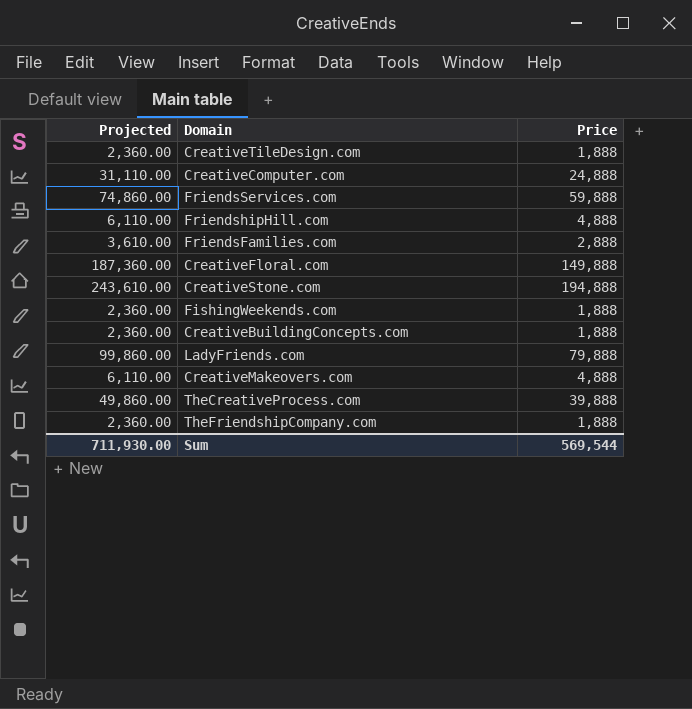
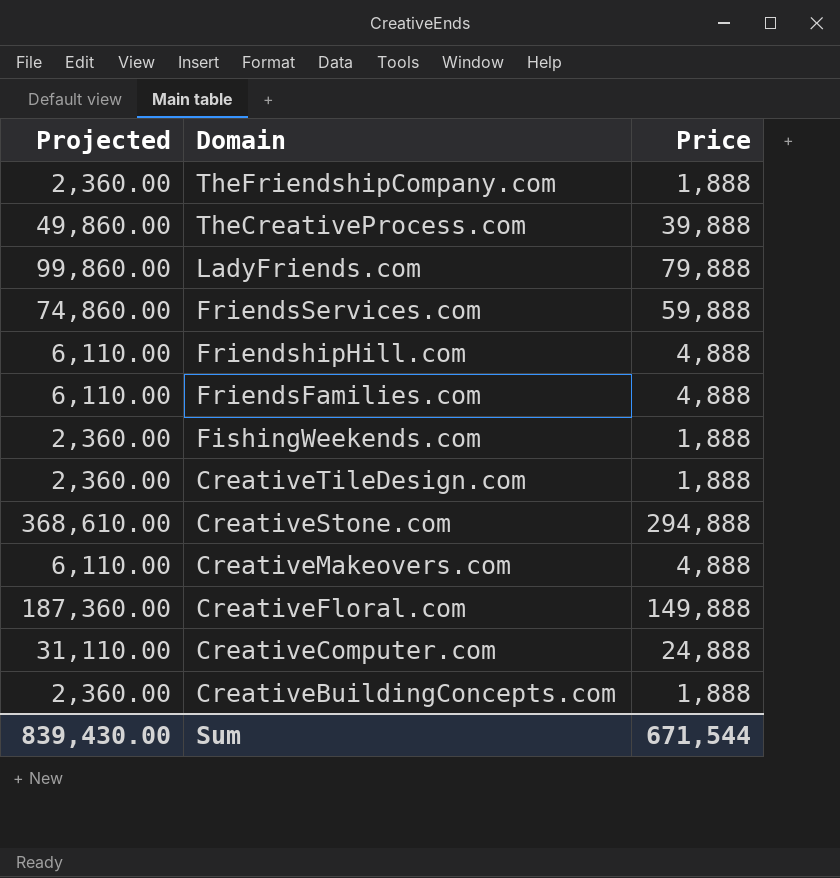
row order: none -> Domain descending
FriendsFamilies.com | Projected: 3,610.00 -> 6,110.00
FriendsFamilies.com | Price: 2,888 -> 4,888
CreativeStone.com | Projected: 243,610.00 -> 368,610.00
CreativeStone.com | Price: 194,888 -> 294,888
Sum | Projected: 711,930.00 -> 839,430.00
Sum | Price: 569,544 -> 671,544

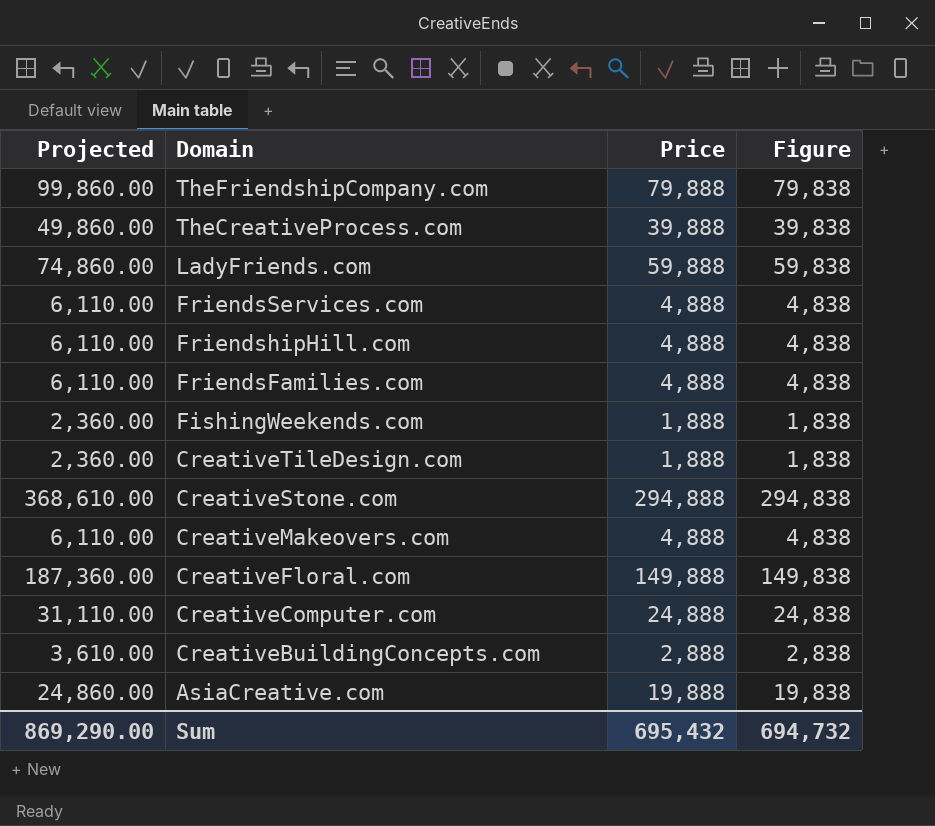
column Figure | formula: none -> [Price] - 50
TheFriendshipCompany.com | Projected: 2,360.00 -> 99,860.00
TheFriendshipCompany.com | Price: 1,888 -> 79,888
LadyFriends.com | Projected: 99,860.00 -> 74,860.00
LadyFriends.com | Price: 79,888 -> 59,888
FriendsServices.com | Projected: 74,860.00 -> 6,110.00
FriendsServices.com | Price: 59,888 -> 4,888
CreativeBuildingConcepts.com | Projected: 2,360.00 -> 3,610.00
CreativeBuildingConcepts.com | Price: 1,888 -> 2,888
row AsiaCreative.com: none -> 24,860.00 | 19,888 | 19,838
Sum | Projected: 839,430.00 -> 869,290.00
Sum | Price: 671,544 -> 695,432

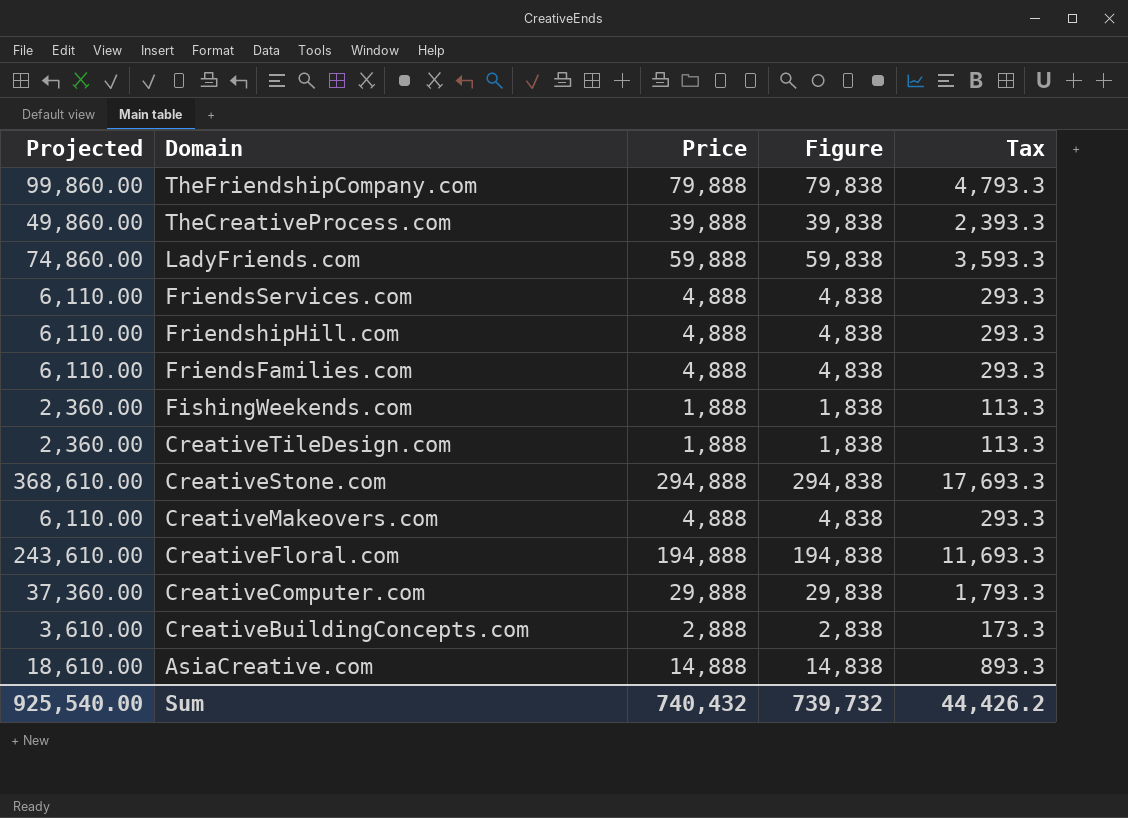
column Tax | formula: none -> [Price] * 0.06
CreativeFloral.com | Projected: 187,360.00 -> 243,610.00
CreativeFloral.com | Price: 149,888 -> 194,888
CreativeFloral.com | Figure: 149,838 -> 194,838
CreativeComputer.com | Projected: 31,110.00 -> 37,360.00
CreativeComputer.com | Price: 24,888 -> 29,888
CreativeComputer.com | Figure: 24,838 -> 29,838
AsiaCreative.com | Projected: 24,860.00 -> 18,610.00
AsiaCreative.com | Price: 19,888 -> 14,888
AsiaCreative.com | Figure: 19,838 -> 14,838
Sum | Projected: 869,290.00 -> 925,540.00
Sum | Price: 695,432 -> 740,432
Sum | Figure: 694,732 -> 739,732

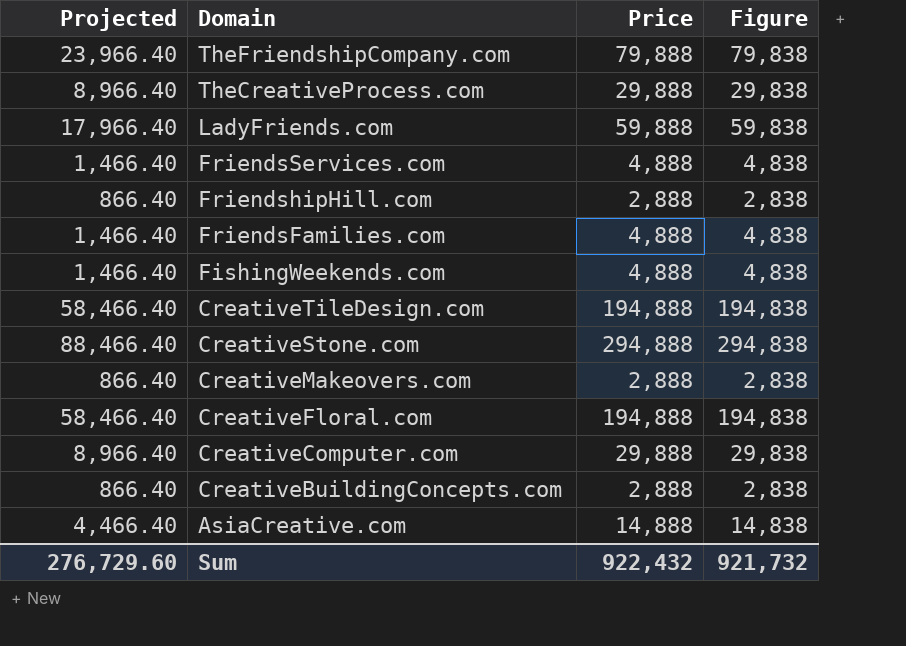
column Tax | formula: [Price] * 0.06 -> none
column Projected | formula: [Price] * 1.25 -> [Price] * 0.3
TheCreativeProcess.com | Price: 39,888 -> 29,888
TheCreativeProcess.com | Figure: 39,838 -> 29,838
FriendshipHill.com | Price: 4,888 -> 2,888
FriendshipHill.com | Figure: 4,838 -> 2,838
FishingWeekends.com | Price: 1,888 -> 4,888
FishingWeekends.com | Figure: 1,838 -> 4,838
CreativeTileDesign.com | Price: 1,888 -> 194,888
CreativeTileDesign.com | Figure: 1,838 -> 194,838
CreativeMakeovers.com | Price: 4,888 -> 2,888
CreativeMakeovers.com | Figure: 4,838 -> 2,838
Sum | Projected: 925,540.00 -> 276,729.60
Sum | Price: 740,432 -> 922,432
Sum | Figure: 739,732 -> 921,732

